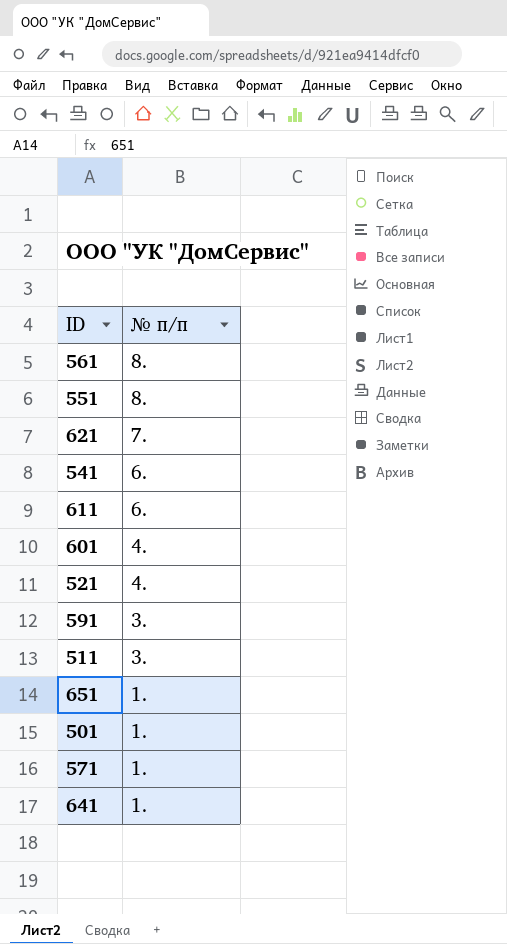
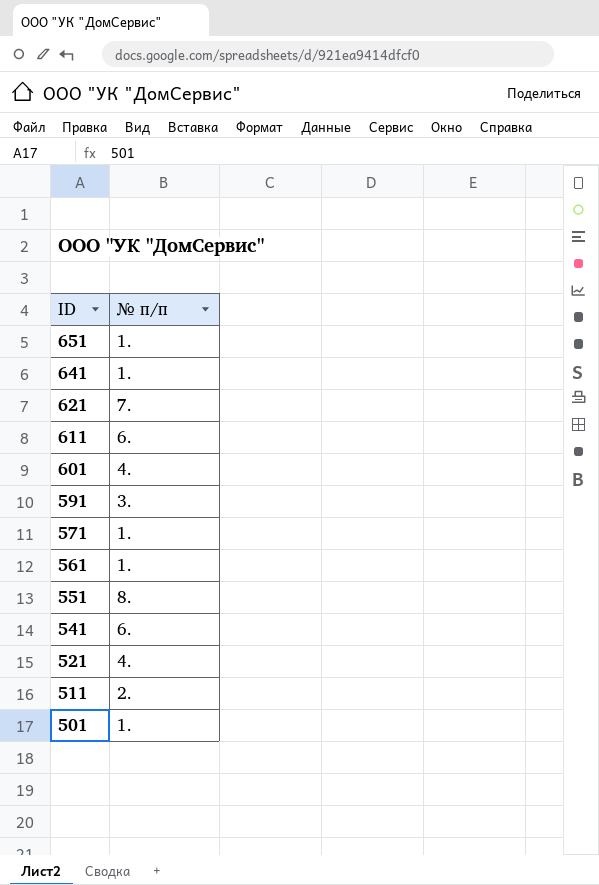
row order: № п/п descending -> ID descending
561 | № п/п: 8. -> 1.
511 | № п/п: 3. -> 2.

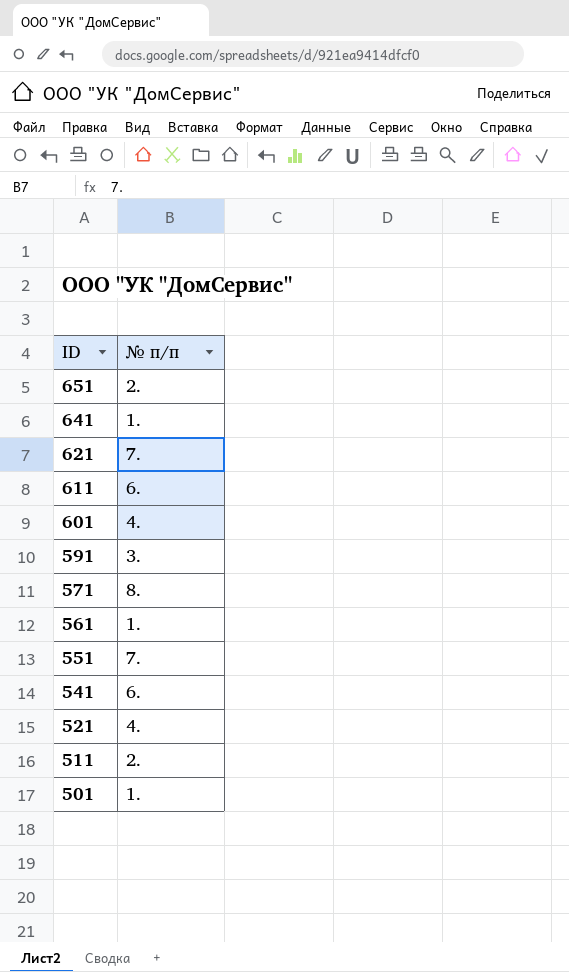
651 | № п/п: 1. -> 2.
571 | № п/п: 1. -> 8.
551 | № п/п: 8. -> 7.

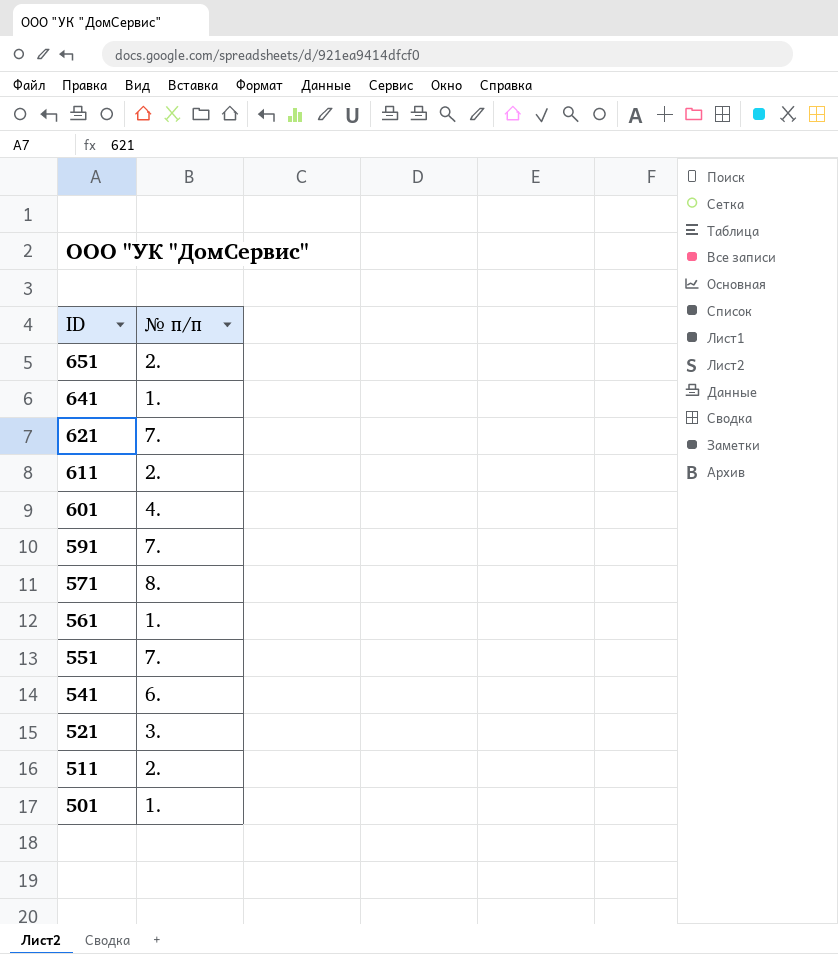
611 | № п/п: 6. -> 2.
591 | № п/п: 3. -> 7.
521 | № п/п: 4. -> 3.

